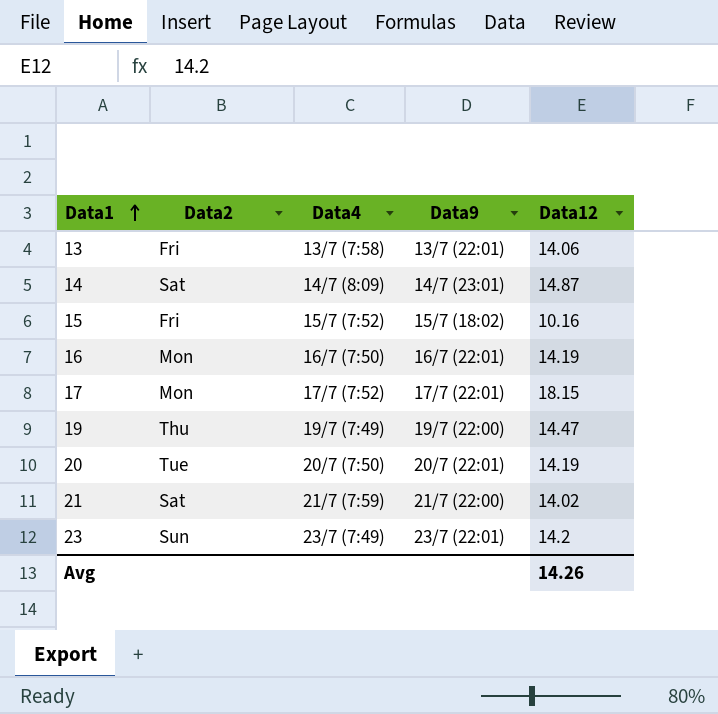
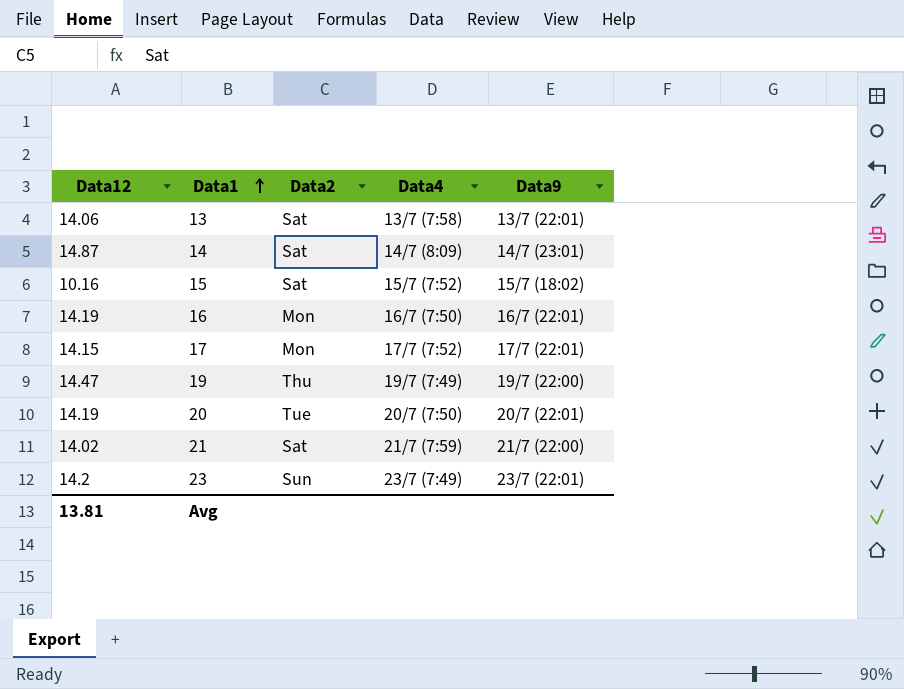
column Data12 | position: 5 -> 1
13 | Data2: Fri -> Sat
15 | Data2: Fri -> Sat
17 | Data12: 18.15 -> 14.15
Avg | Data12: 14.26 -> 13.81

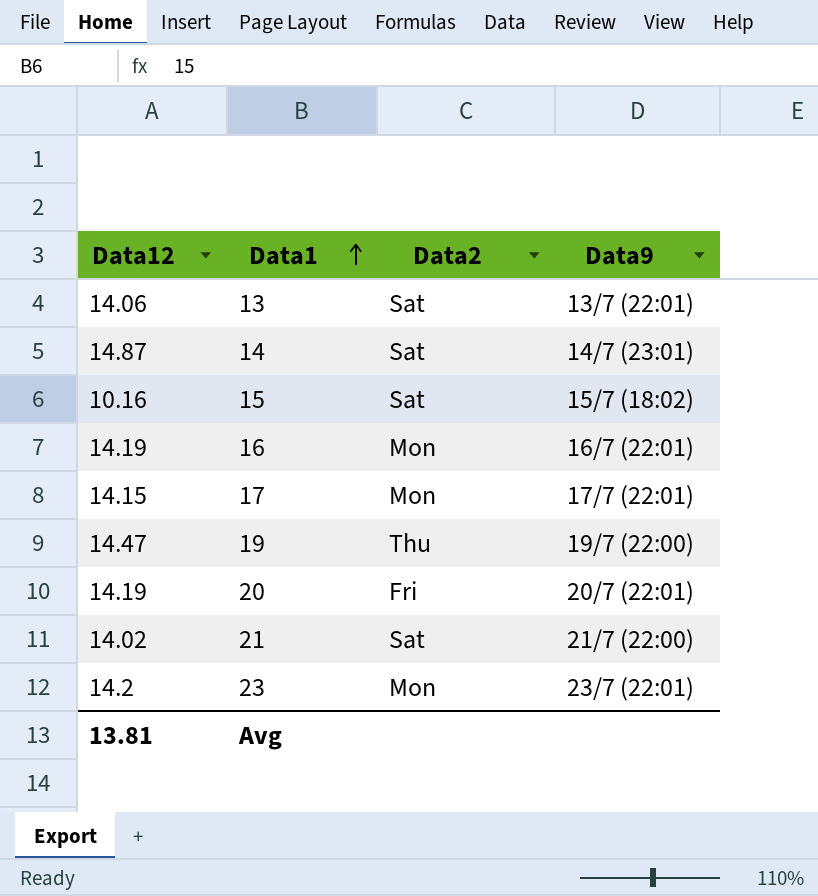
column Data4 | position: 4 -> none
20 | Data2: Tue -> Fri
23 | Data2: Sun -> Mon

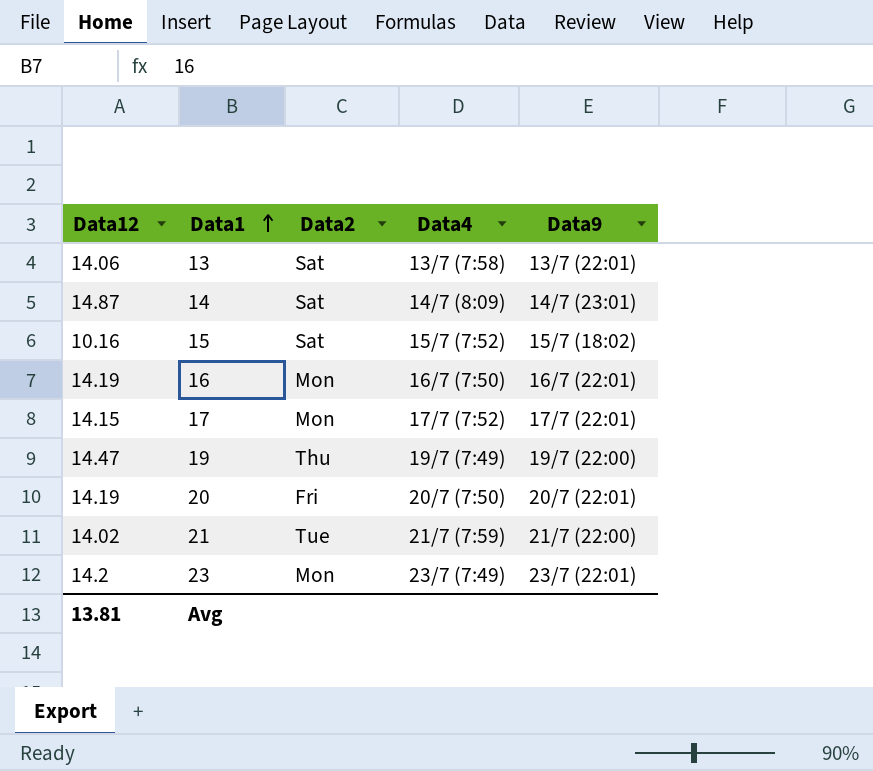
column Data4 | position: none -> 4
21 | Data2: Sat -> Tue

